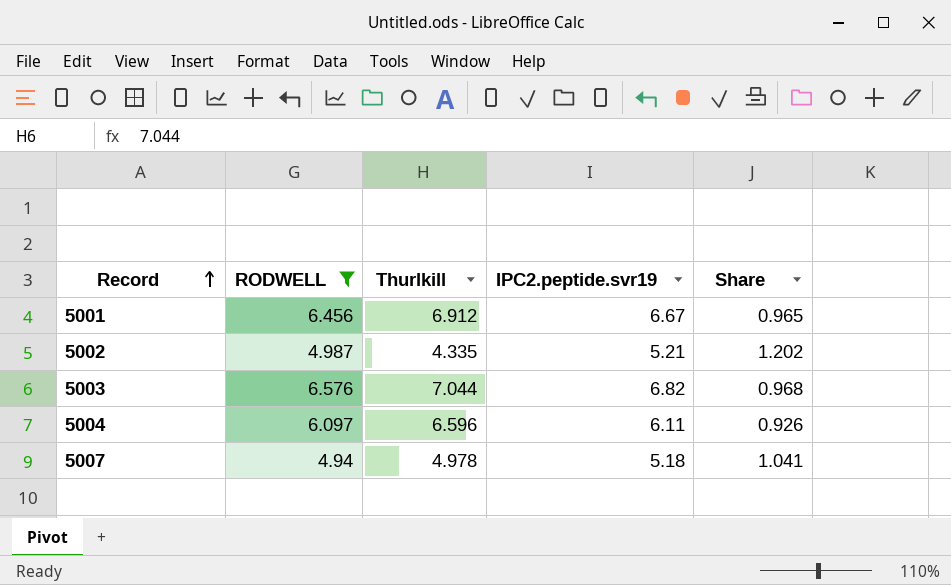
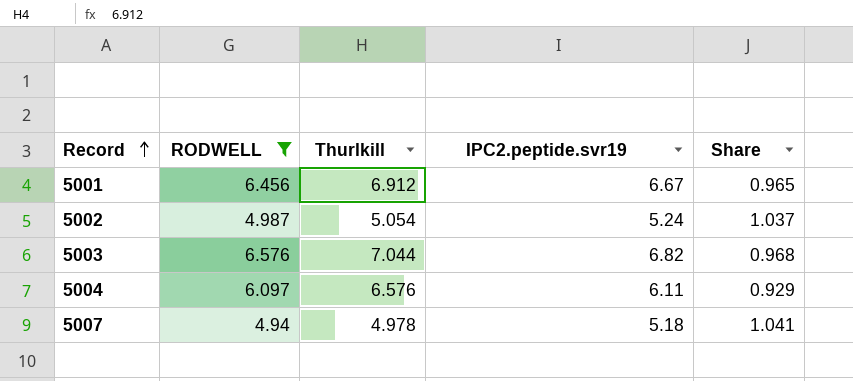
5002 | Thurlkill: 4.335 -> 5.054
5002 | IPC2.peptide.svr19: 5.21 -> 5.24
5002 | Share: 1.202 -> 1.037
5004 | Thurlkill: 6.596 -> 6.576
5004 | Share: 0.926 -> 0.929

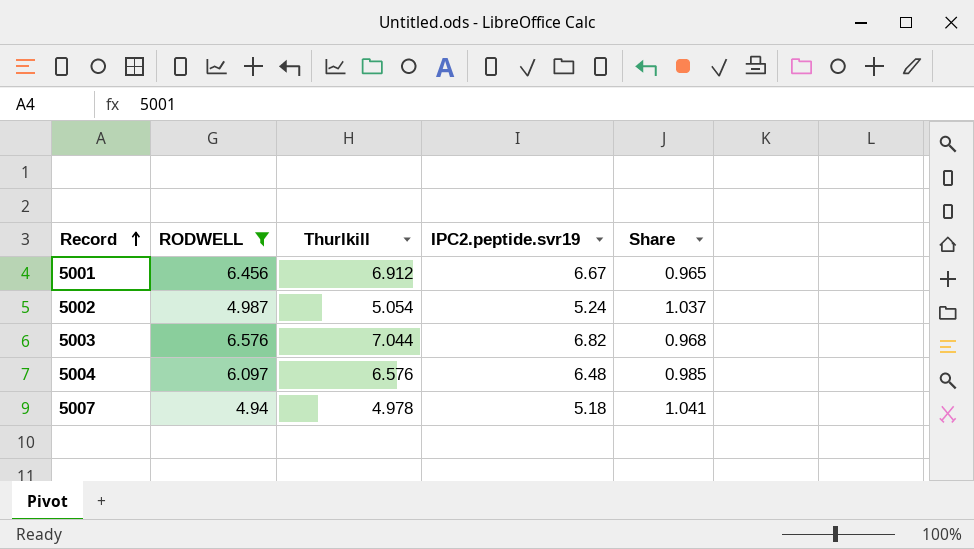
5004 | IPC2.peptide.svr19: 6.11 -> 6.48
5004 | Share: 0.929 -> 0.985

